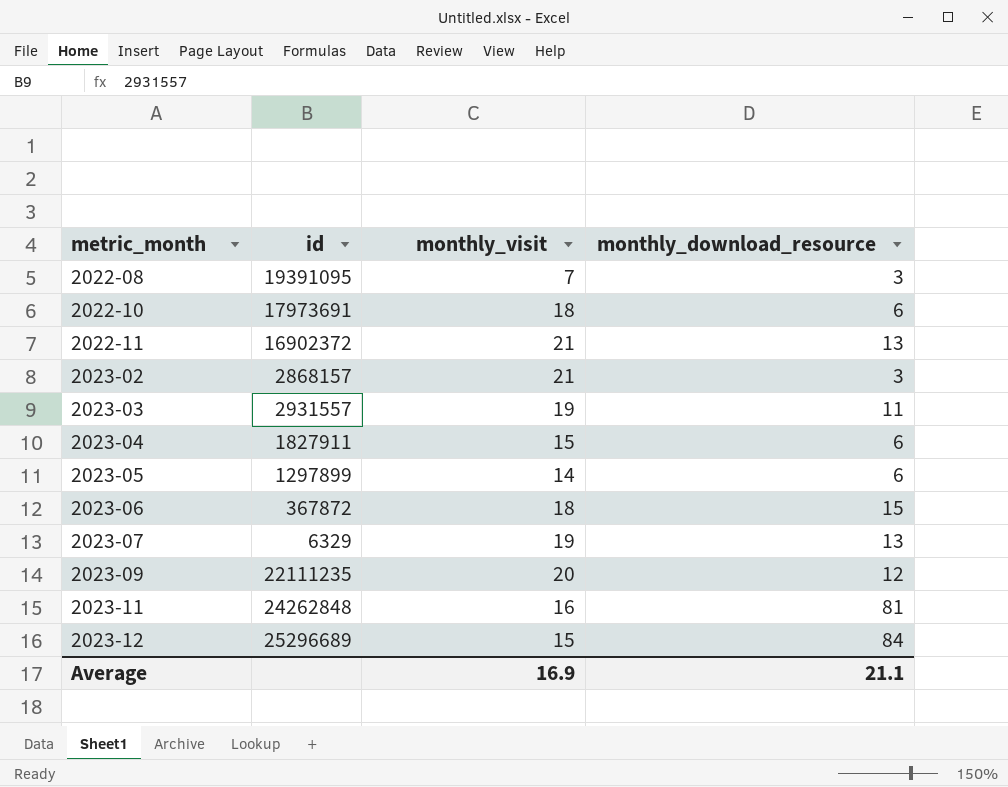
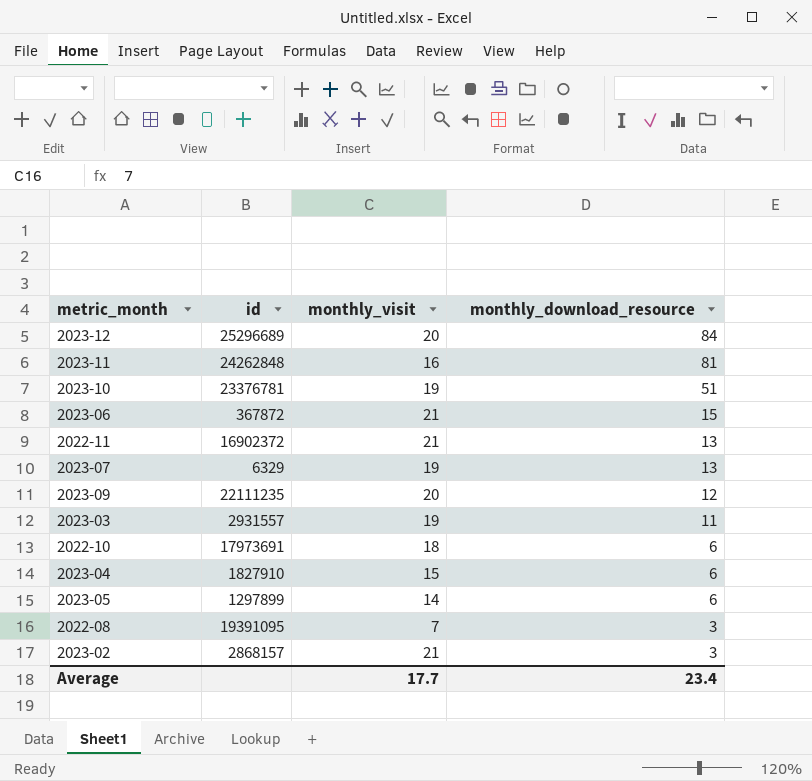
row order: metric_month ascending -> monthly_download_resource descending
2023-12 | monthly_visit: 15 -> 20
row 2023-10: none -> 23376781 | 19 | 51
2023-06 | monthly_visit: 18 -> 21
2023-04 | id: 1827911 -> 1827910
Average | monthly_visit: 16.9 -> 17.7
Average | monthly_download_resource: 21.1 -> 23.4

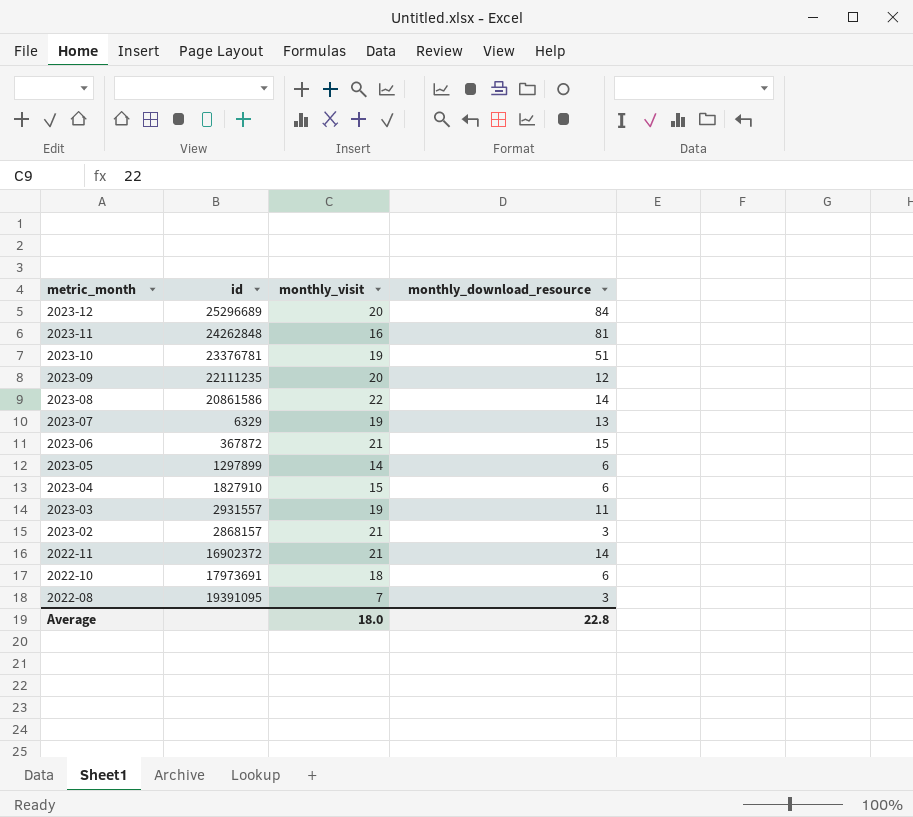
row order: monthly_download_resource descending -> metric_month descending
row 2023-08: none -> 20861586 | 22 | 14
2022-11 | monthly_download_resource: 13 -> 14
Average | monthly_visit: 17.7 -> 18.0
Average | monthly_download_resource: 23.4 -> 22.8

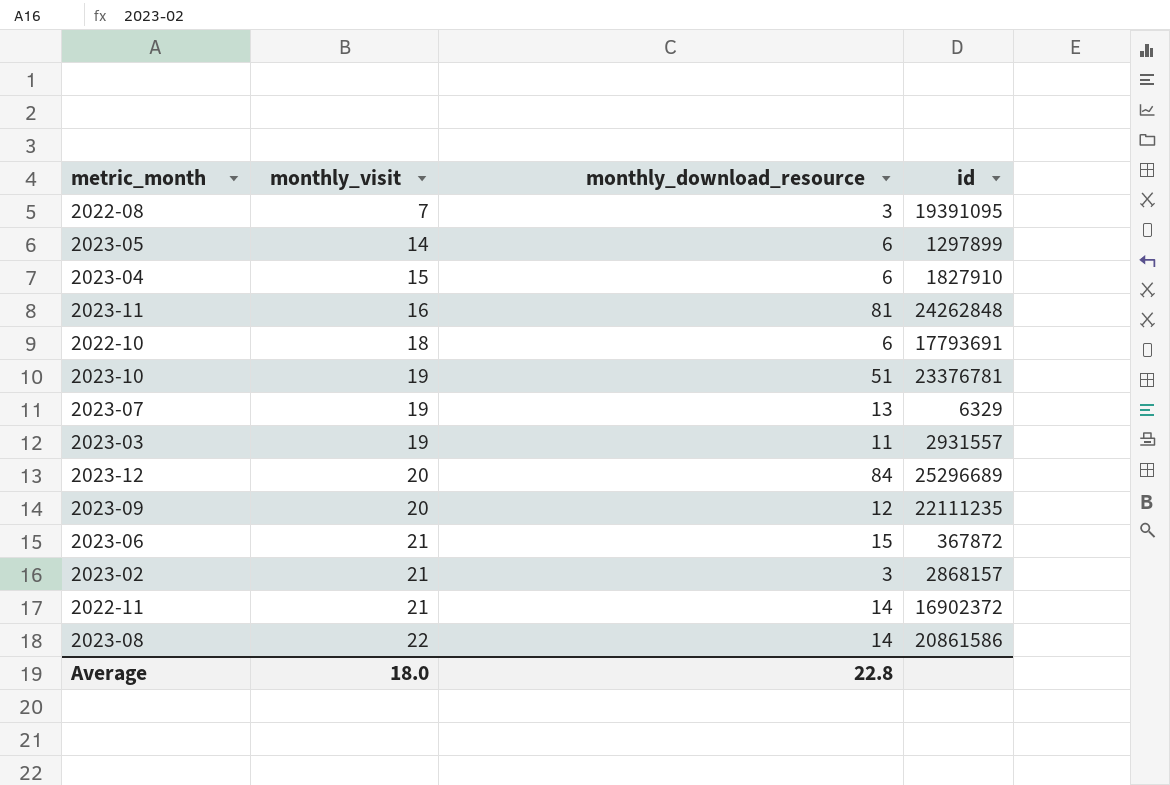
row order: metric_month descending -> monthly_visit ascending
column id | position: 2 -> 4
2022-10 | id: 17973691 -> 17793691

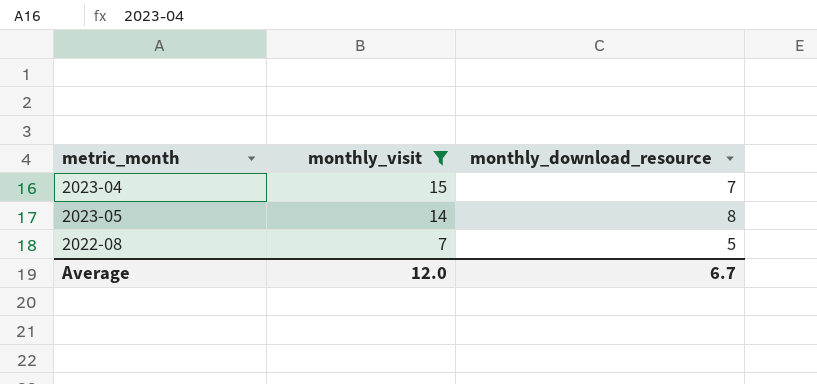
filter: none -> monthly_visit <= 15
row order: monthly_visit ascending -> monthly_visit descending
column id | position: 4 -> none
2023-04 | monthly_download_resource: 6 -> 7
2023-05 | monthly_download_resource: 6 -> 8
2022-08 | monthly_download_resource: 3 -> 5
Average | monthly_visit: 18.0 -> 12.0
Average | monthly_download_resource: 22.8 -> 6.7

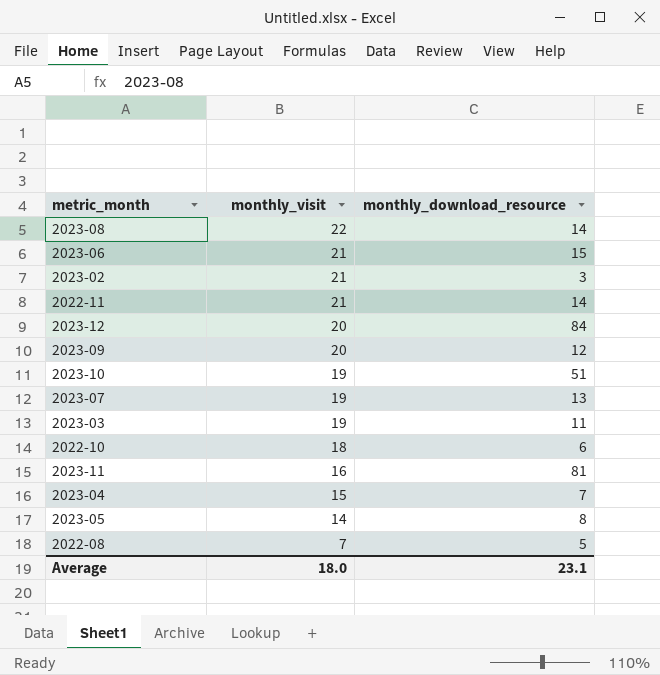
filter: monthly_visit <= 15 -> none
Average | monthly_visit: 12.0 -> 18.0
Average | monthly_download_resource: 6.7 -> 23.1

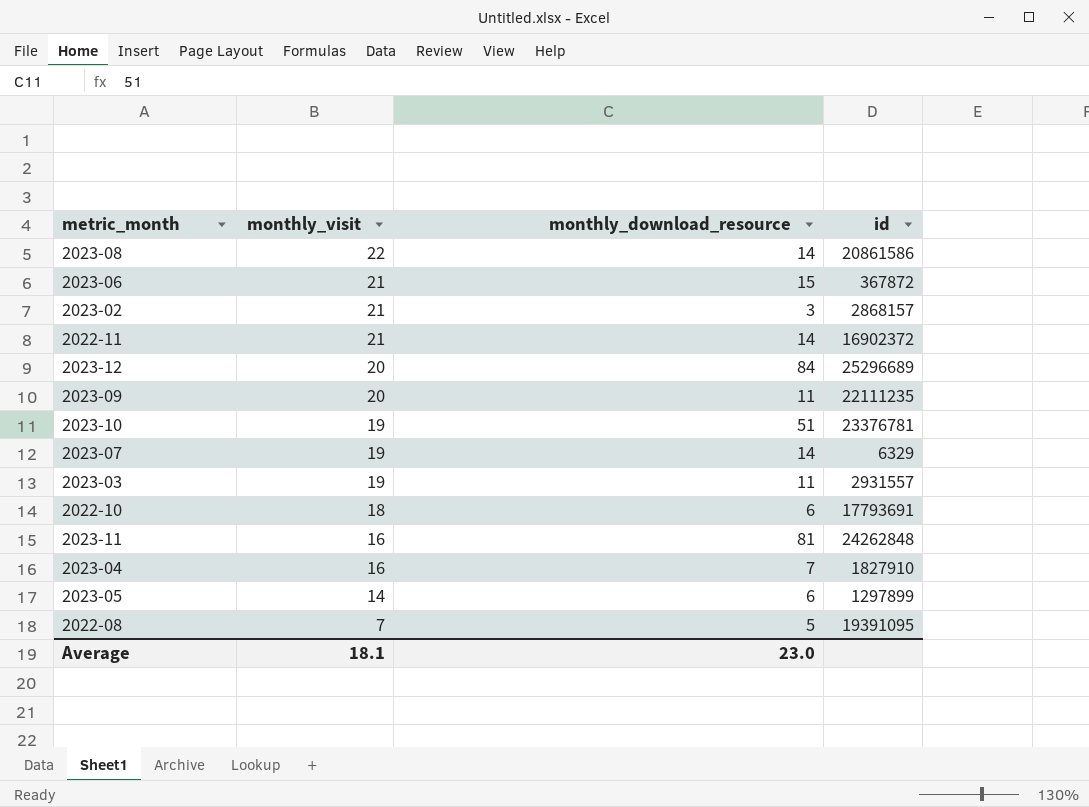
column id | position: none -> 4
2023-09 | monthly_download_resource: 12 -> 11
2023-07 | monthly_download_resource: 13 -> 14
2023-04 | monthly_visit: 15 -> 16
2023-05 | monthly_download_resource: 8 -> 6
Average | monthly_visit: 18.0 -> 18.1
Average | monthly_download_resource: 23.1 -> 23.0

